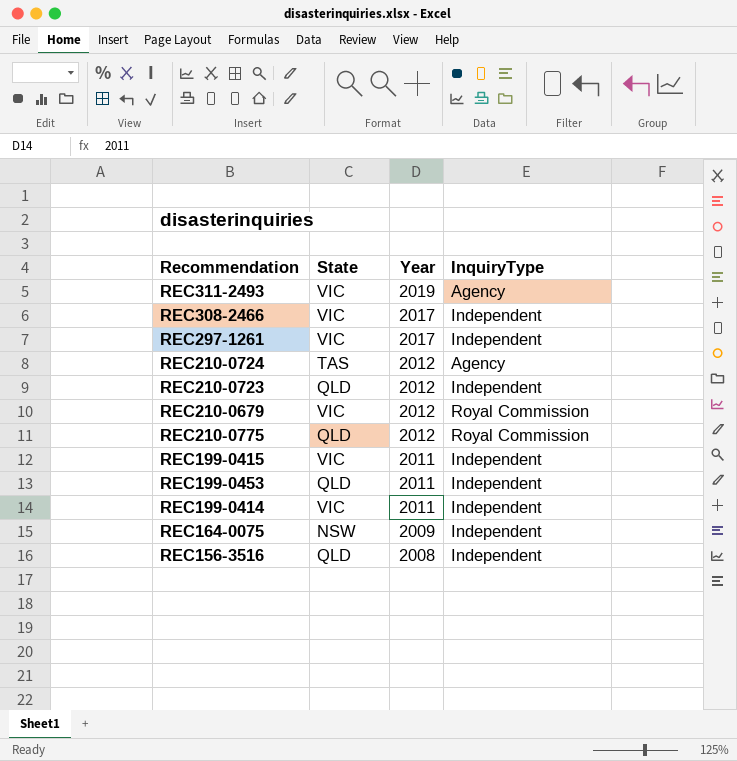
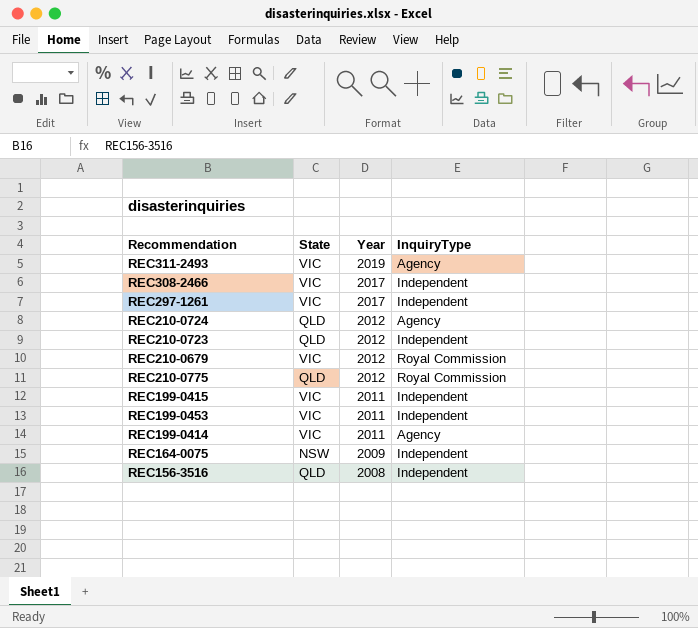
REC210-0724 | State: TAS -> QLD
REC199-0453 | State: QLD -> VIC
REC199-0414 | InquiryType: Independent -> Agency

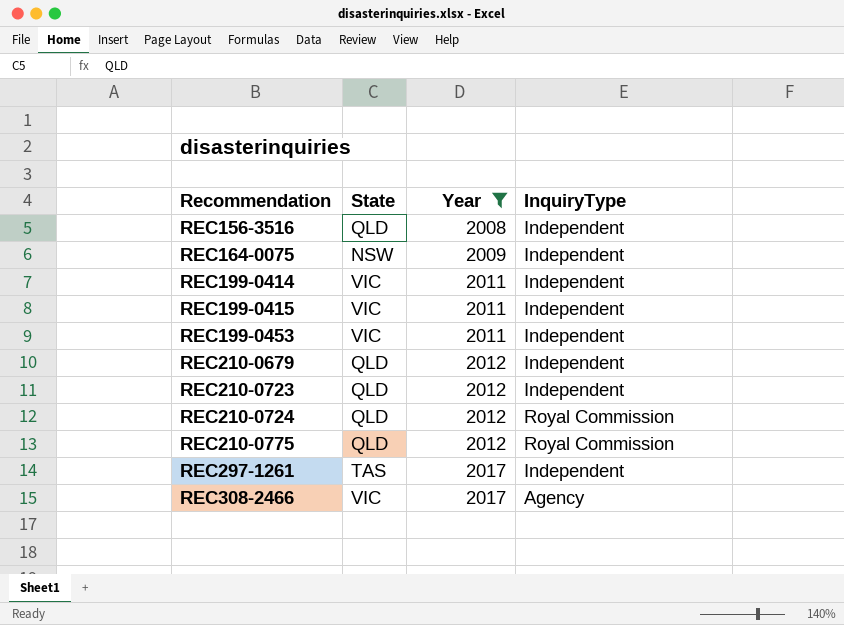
filter: none -> Year != 2019
row order: Year descending -> Recommendation ascending
REC199-0414 | InquiryType: Agency -> Independent
REC210-0679 | State: VIC -> QLD
REC210-0679 | InquiryType: Royal Commission -> Independent
REC210-0724 | InquiryType: Agency -> Royal Commission
REC297-1261 | State: VIC -> TAS
REC308-2466 | InquiryType: Independent -> Agency

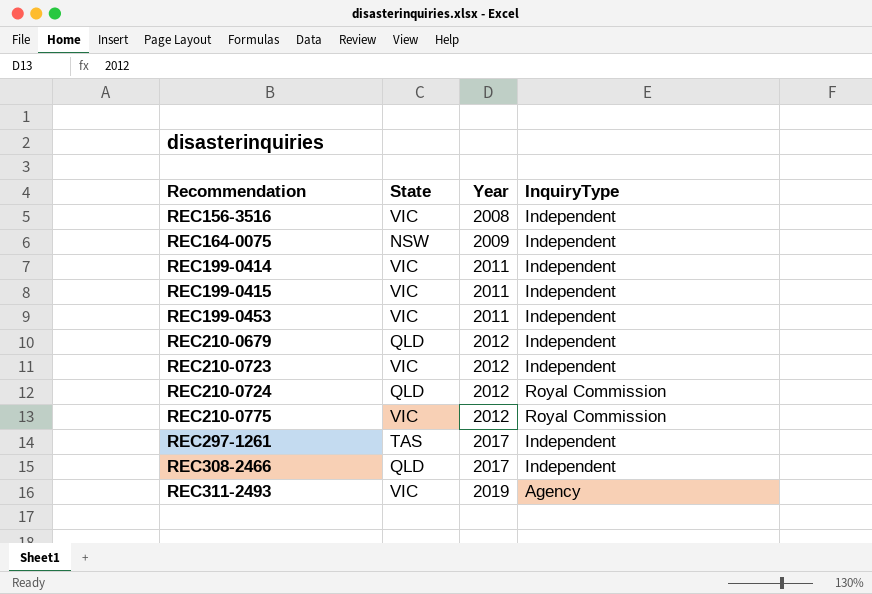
filter: Year != 2019 -> none
REC156-3516 | State: QLD -> VIC
REC210-0723 | State: QLD -> VIC
REC210-0775 | State: QLD -> VIC
REC308-2466 | State: VIC -> QLD
REC308-2466 | InquiryType: Agency -> Independent

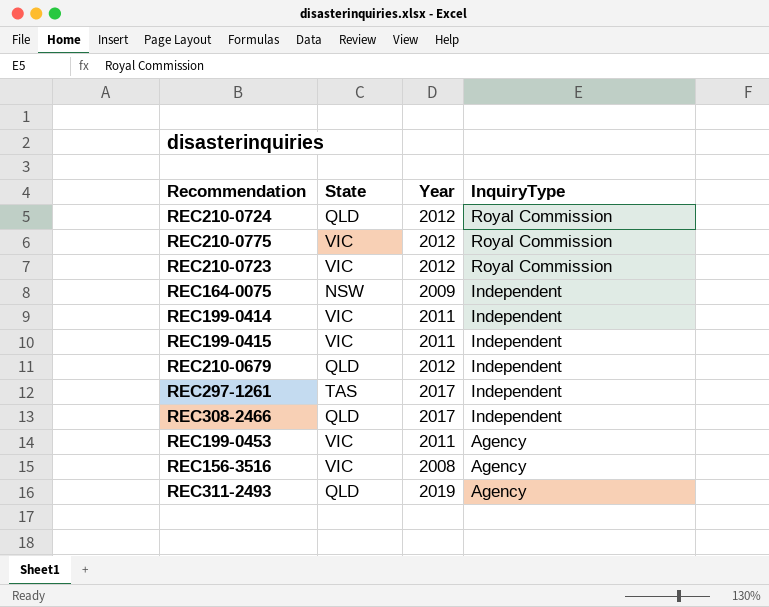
row order: Recommendation ascending -> InquiryType descending
REC210-0723 | InquiryType: Independent -> Royal Commission
REC199-0453 | InquiryType: Independent -> Agency
REC156-3516 | InquiryType: Independent -> Agency
REC311-2493 | State: VIC -> QLD

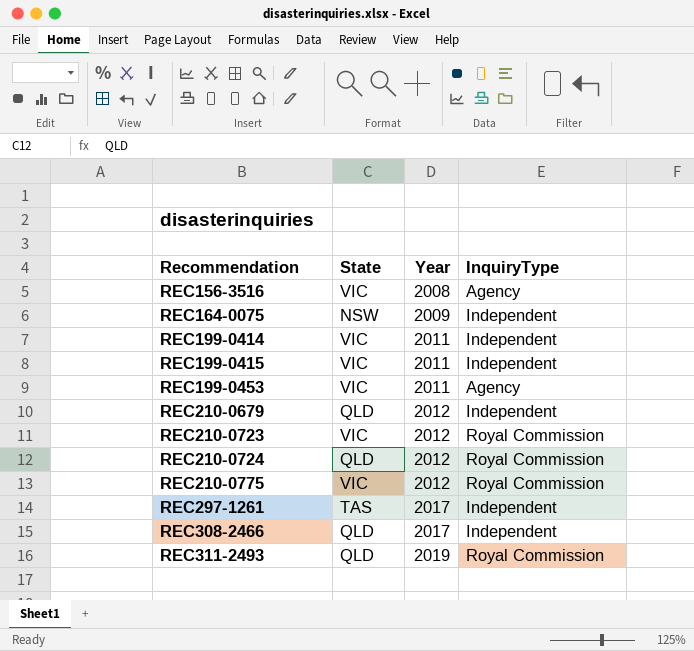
row order: InquiryType descending -> Recommendation ascending
REC311-2493 | InquiryType: Agency -> Royal Commission

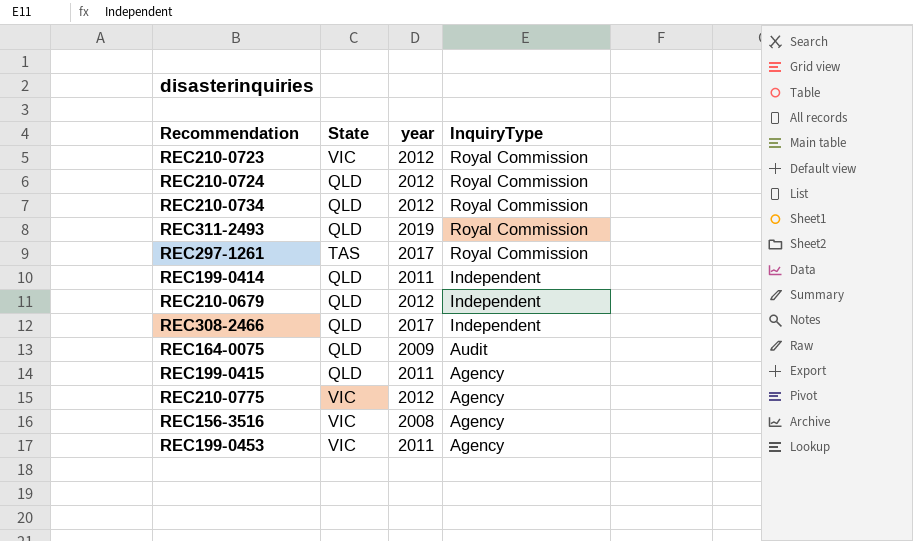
row order: Recommendation ascending -> InquiryType descending
column name: Year -> year
row REC210-0734: none -> QLD | 2012 | Royal Commission
REC297-1261 | InquiryType: Independent -> Royal Commission
REC199-0414 | State: VIC -> QLD
REC164-0075 | State: NSW -> QLD
REC164-0075 | InquiryType: Independent -> Audit
REC199-0415 | State: VIC -> QLD
REC199-0415 | InquiryType: Independent -> Agency
REC210-0775 | InquiryType: Royal Commission -> Agency

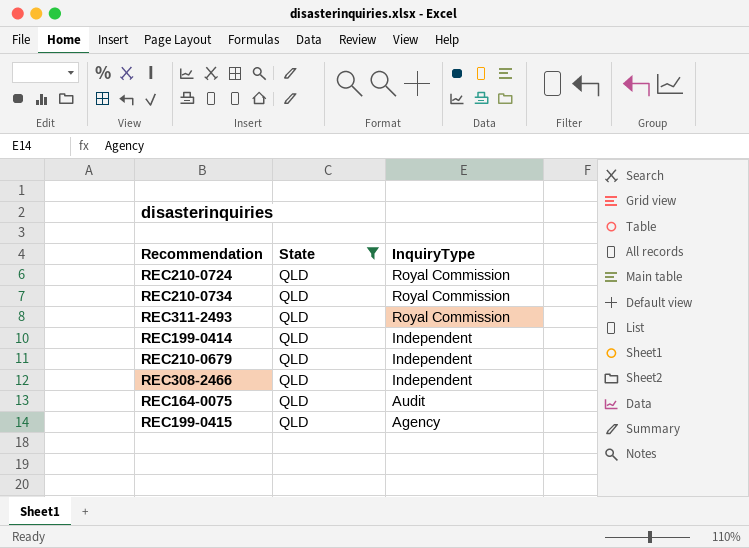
filter: none -> State = QLD
column year | position: 3 -> none

